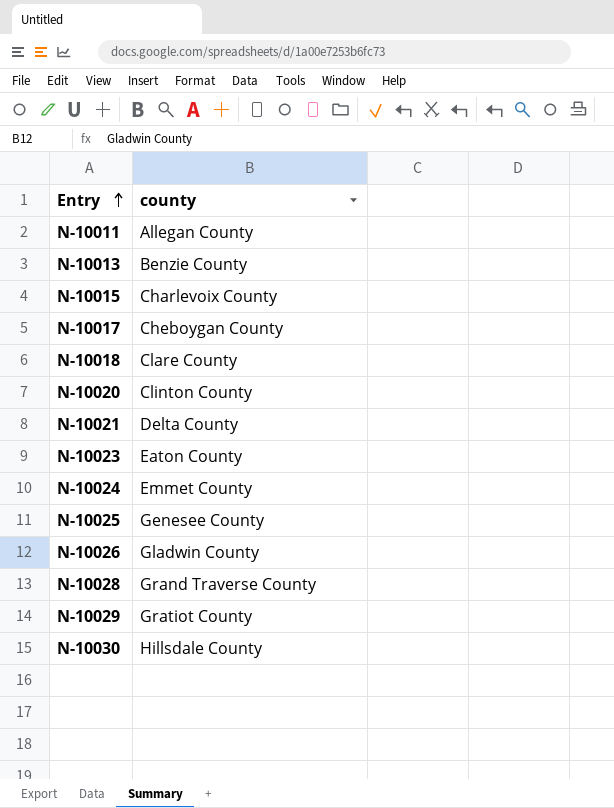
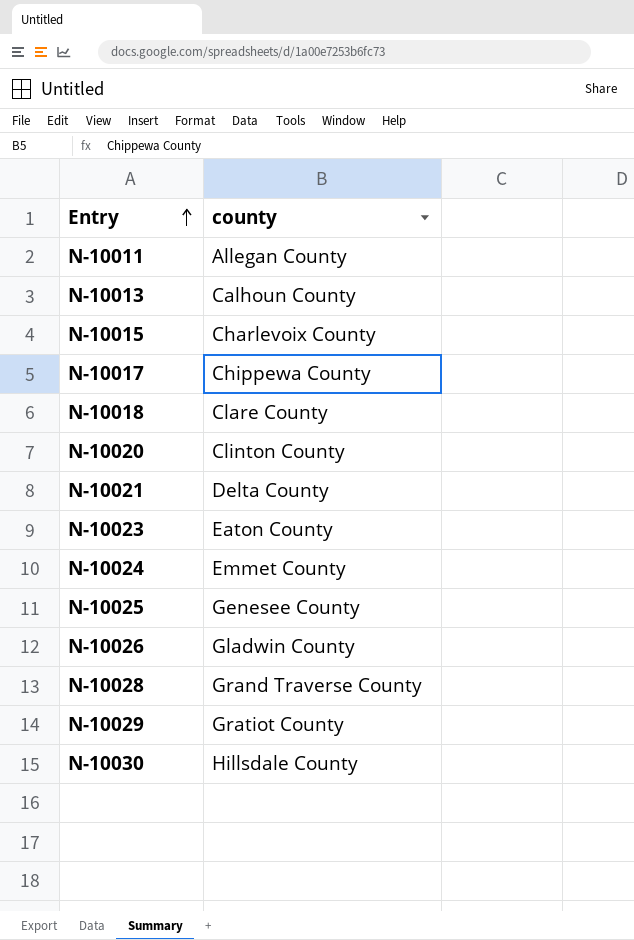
N-10013 | county: Benzie County -> Calhoun County
N-10017 | county: Cheboygan County -> Chippewa County

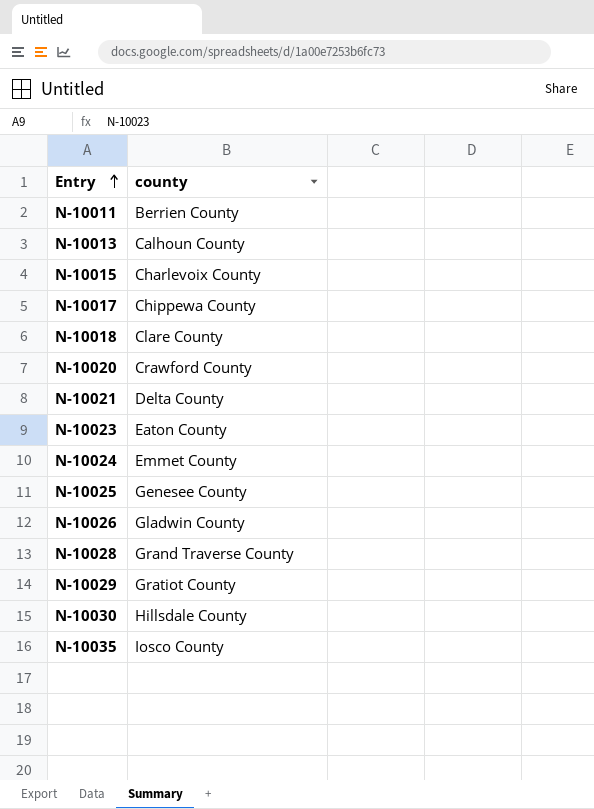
N-10011 | county: Allegan County -> Berrien County
N-10020 | county: Clinton County -> Crawford County
row N-10035: none -> Iosco County

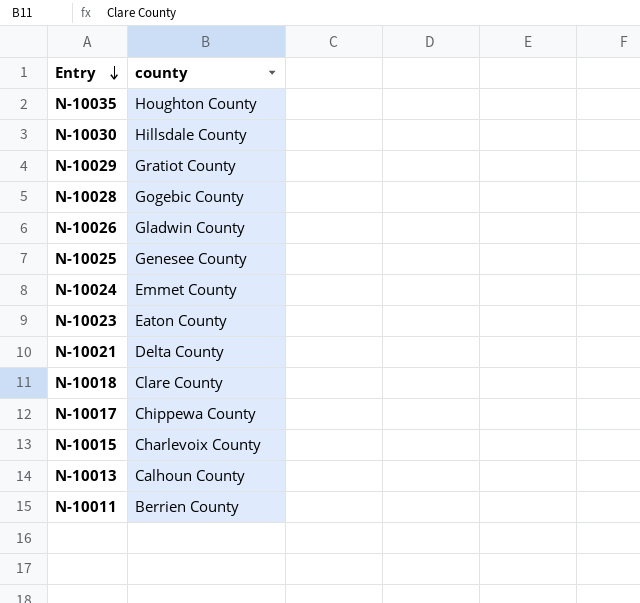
row order: Entry ascending -> Entry descending
row N-10020: Crawford County -> none
N-10035 | county: Iosco County -> Houghton County
N-10028 | county: Grand Traverse County -> Gogebic County

